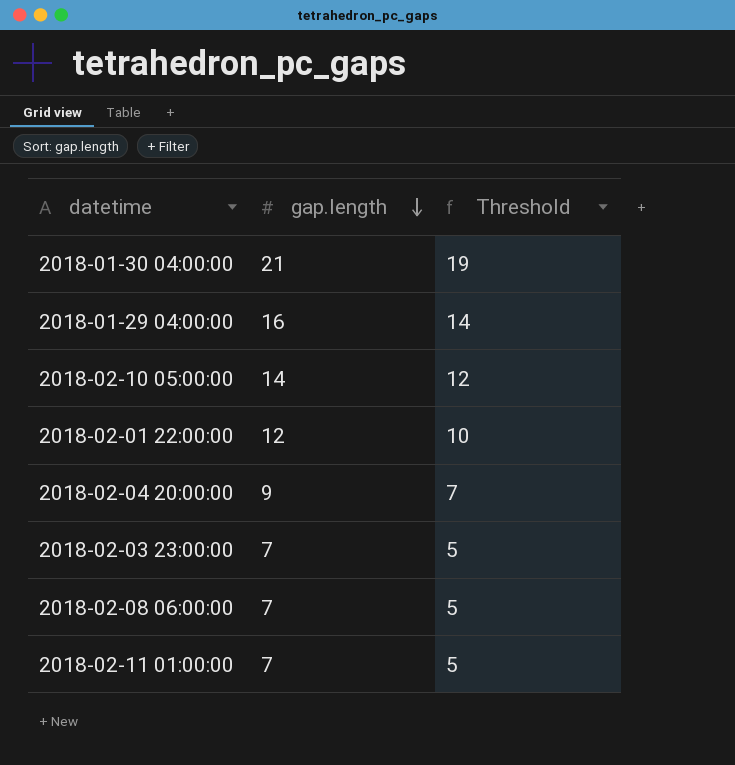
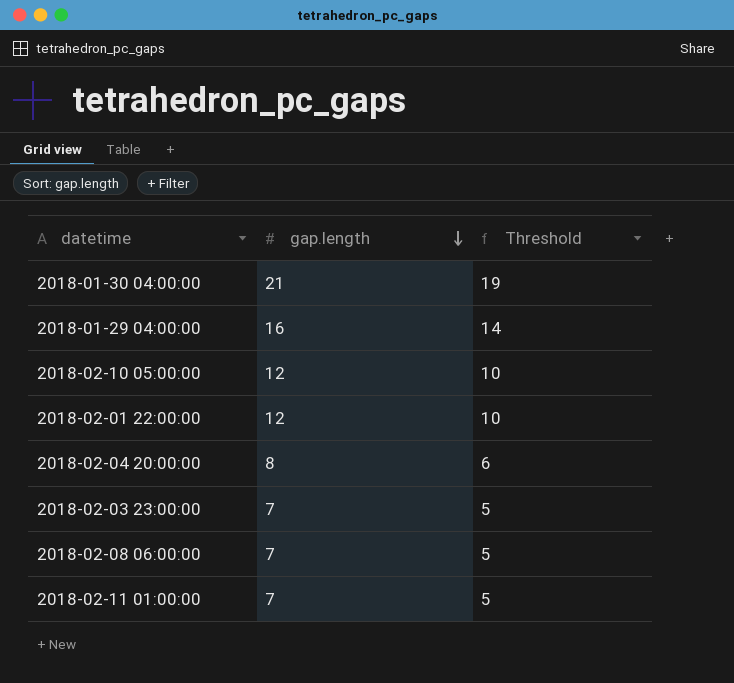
2018-02-10 05:00:00 | gap.length: 14 -> 12
2018-02-10 05:00:00 | Threshold: 12 -> 10
2018-02-04 20:00:00 | gap.length: 9 -> 8
2018-02-04 20:00:00 | Threshold: 7 -> 6

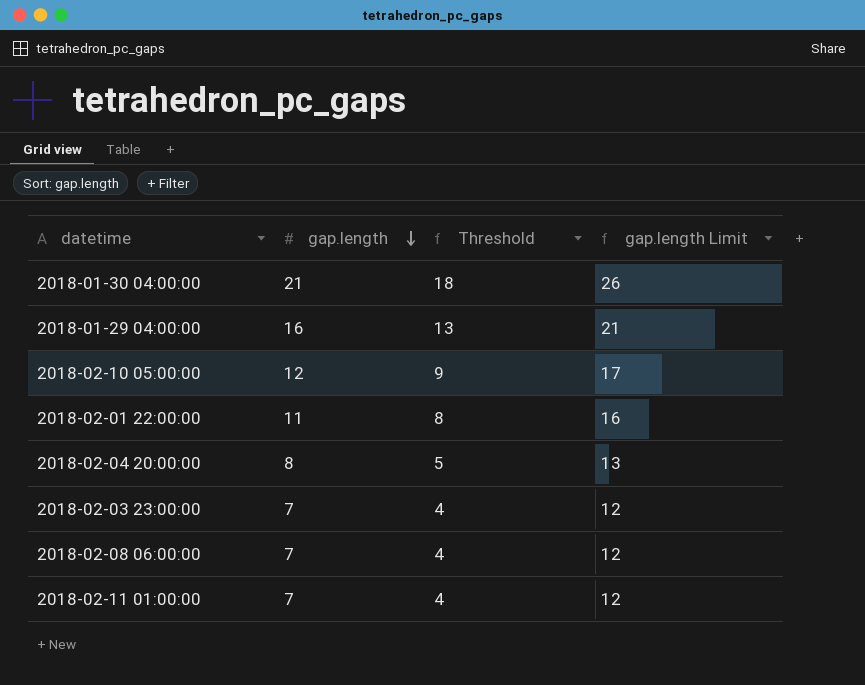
column Threshold | formula: [gap.length] - 2 -> [gap.length] - 3
column gap.length Limit | formula: none -> [gap.length] + 5
2018-02-01 22:00:00 | gap.length: 12 -> 11

